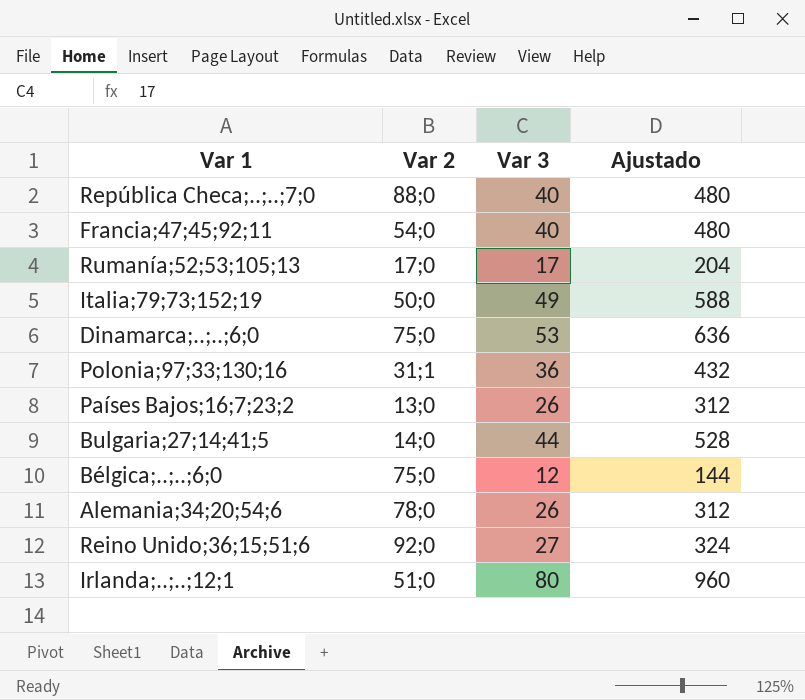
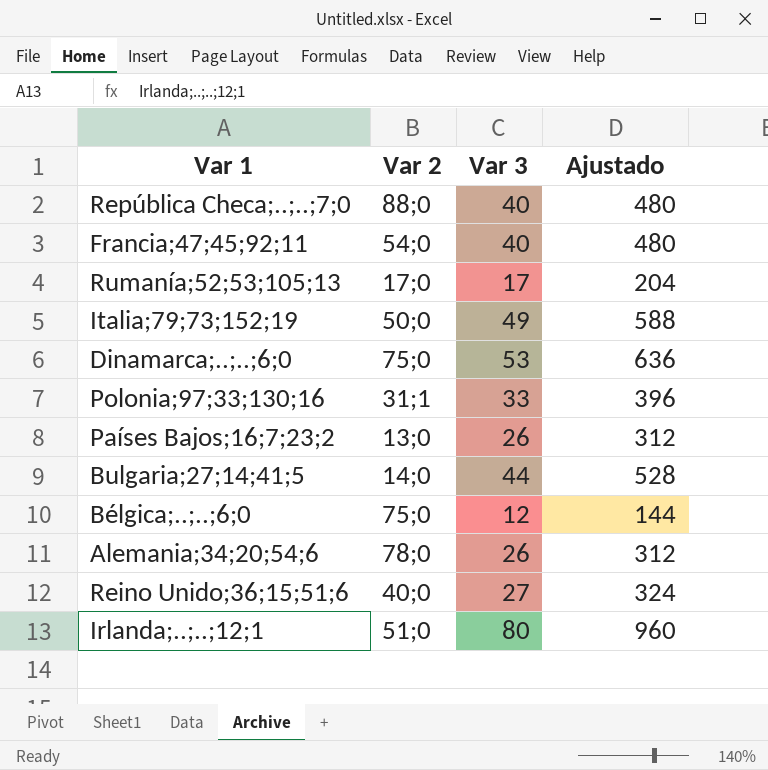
Polonia;97;33;130;16 | Var 3: 36 -> 33
Polonia;97;33;130;16 | Ajustado: 432 -> 396
Reino Unido;36;15;51;6 | Var 2: 92;0 -> 40;0

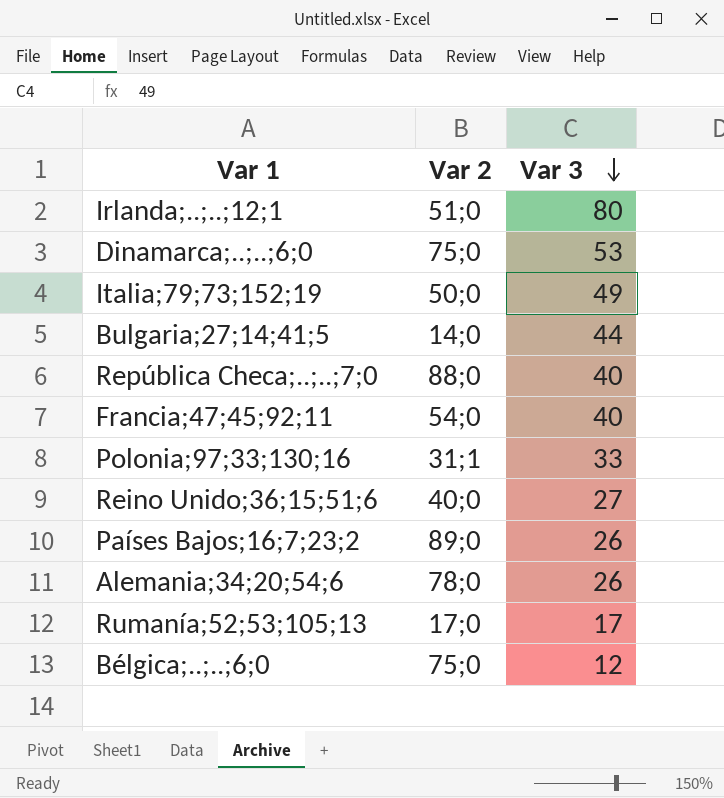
row order: none -> Var 3 descending
column Ajustado | formula: [Var 3] * 12 -> none
Países Bajos;16;7;23;2 | Var 2: 13;0 -> 89;0

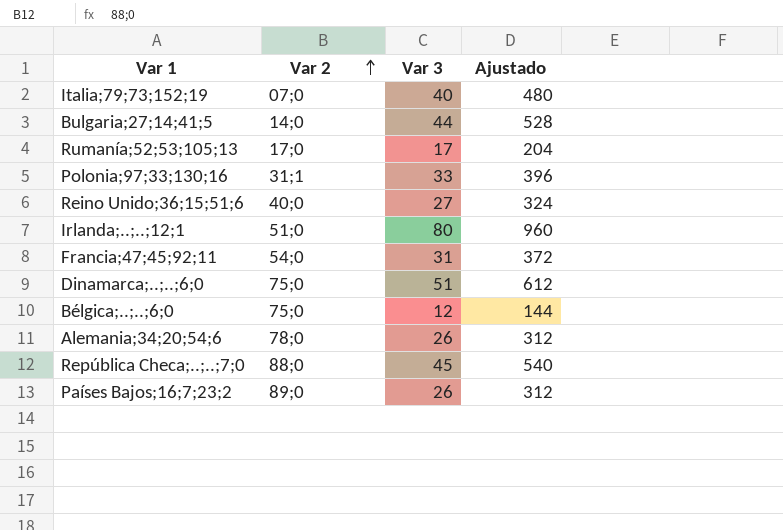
row order: Var 3 descending -> Var 2 ascending
column Ajustado | formula: none -> [Var 3] * 12
Italia;79;73;152;19 | Var 2: 50;0 -> 07;0
Italia;79;73;152;19 | Var 3: 49 -> 40
Francia;47;45;92;11 | Var 3: 40 -> 31
Dinamarca;..;..;6;0 | Var 3: 53 -> 51
República Checa;..;..;7;0 | Var 3: 40 -> 45

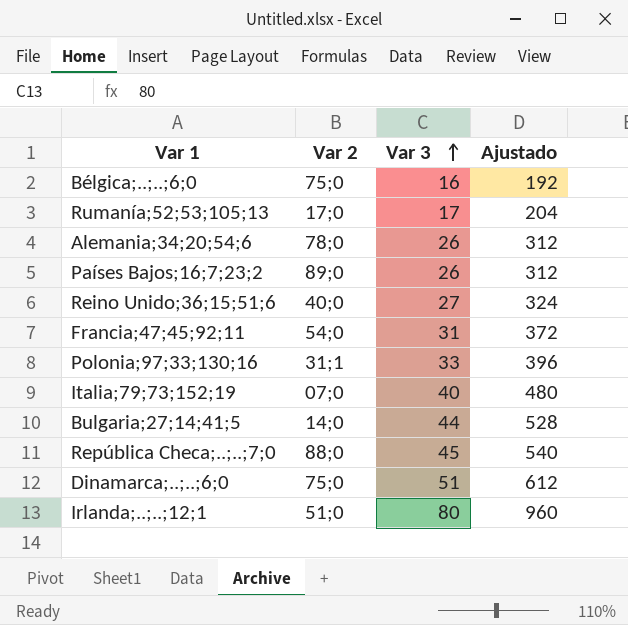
row order: Var 2 ascending -> Var 3 ascending
Bélgica;..;..;6;0 | Var 3: 12 -> 16
Bélgica;..;..;6;0 | Ajustado: 144 -> 192

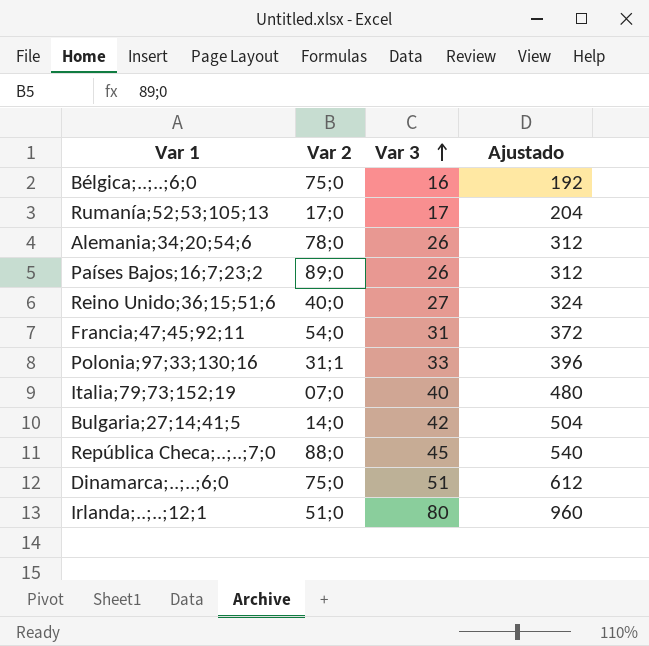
Bulgaria;27;14;41;5 | Var 3: 44 -> 42
Bulgaria;27;14;41;5 | Ajustado: 528 -> 504

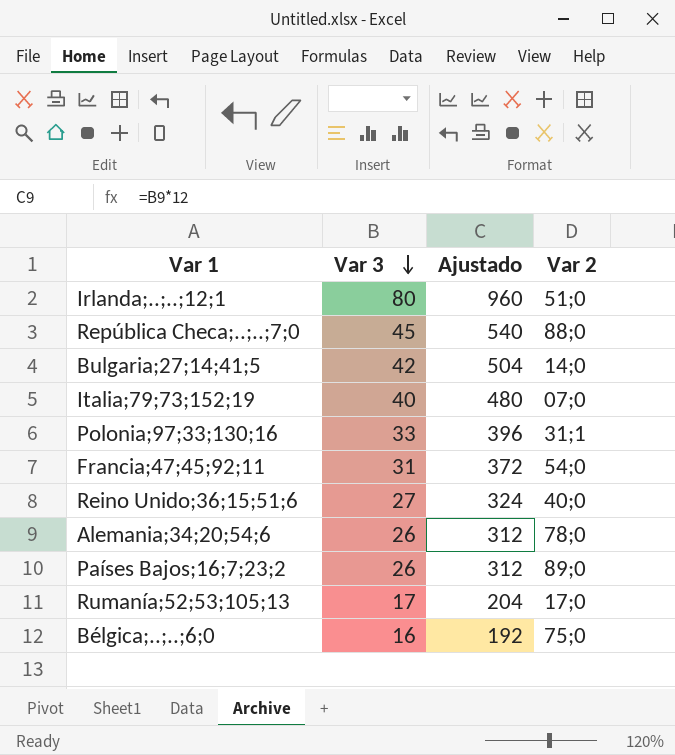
row order: Var 3 ascending -> Var 3 descending
column Var 2 | position: 2 -> 4
row Dinamarca;..;..;6;0: 75;0 | 51 | 612 -> none

